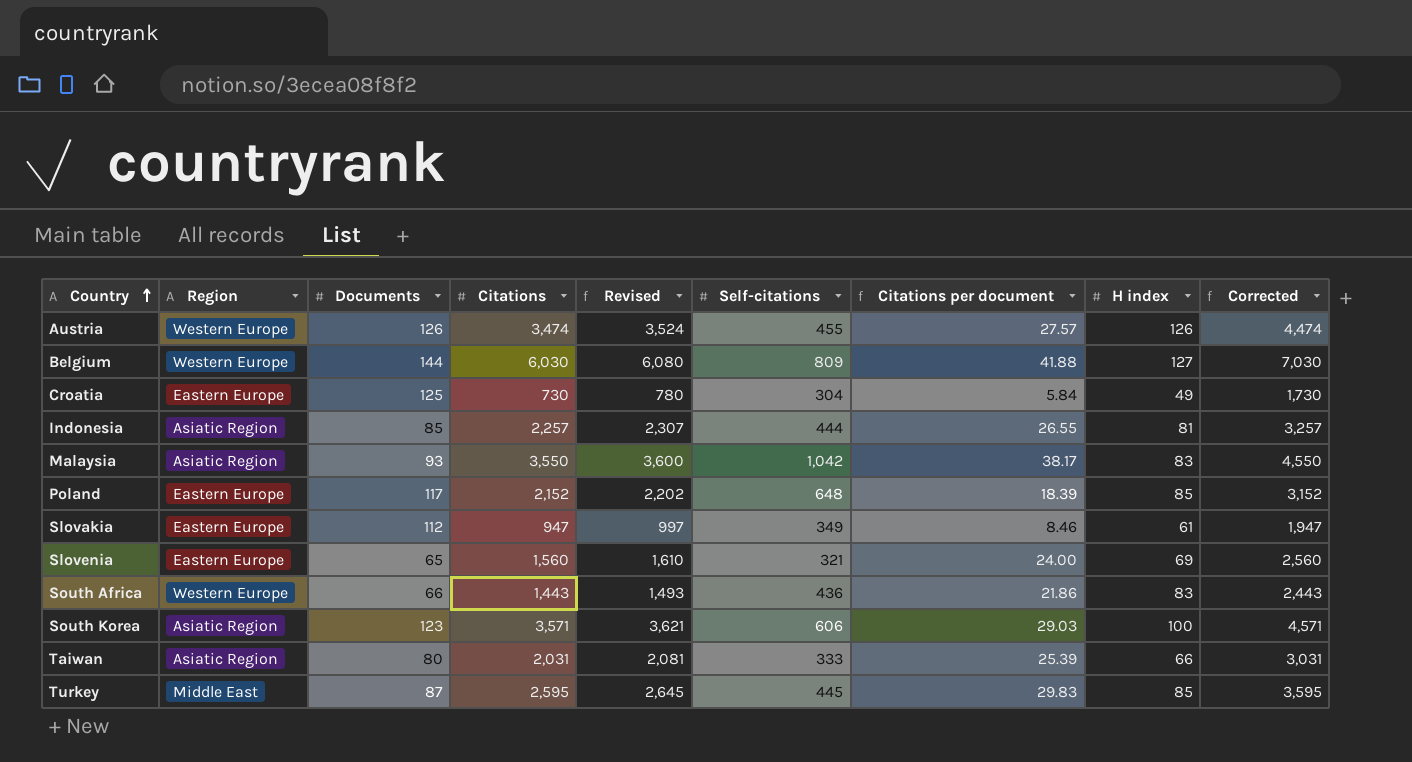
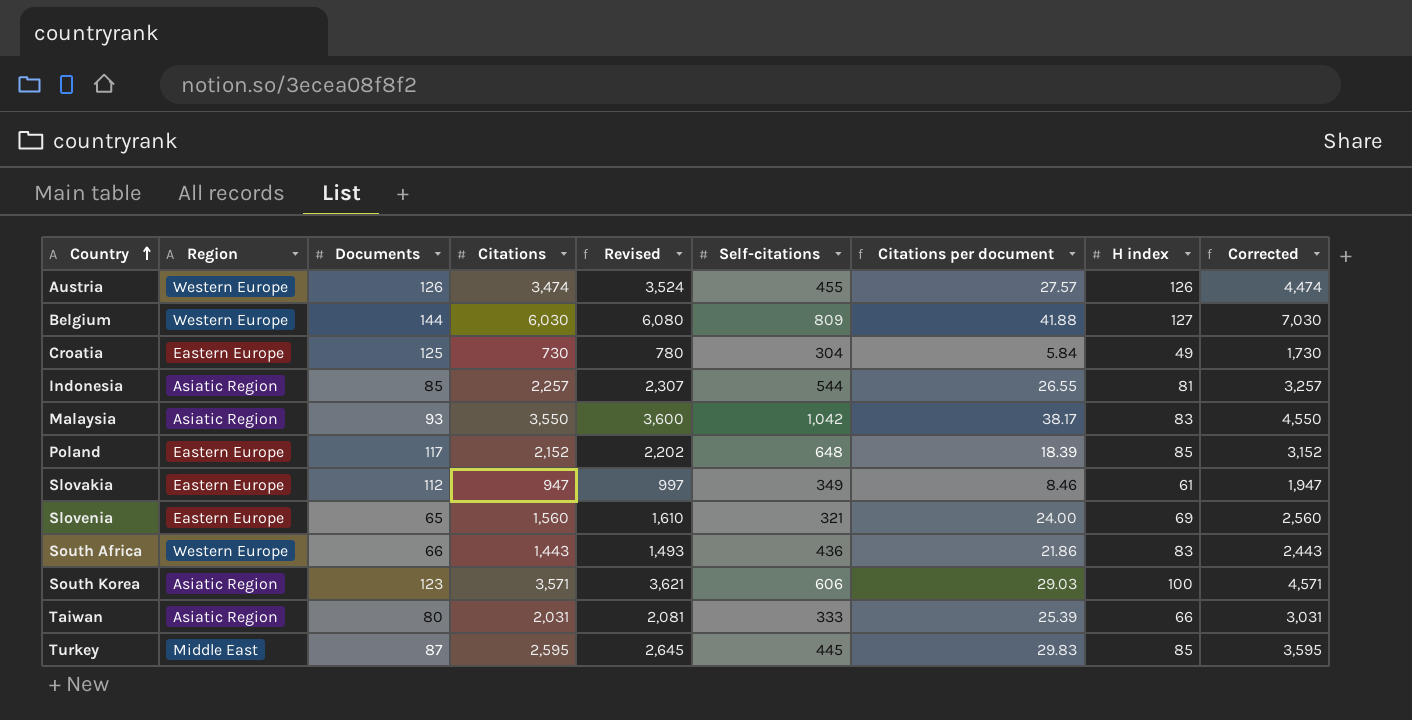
Indonesia | Self-citations: 444 -> 544

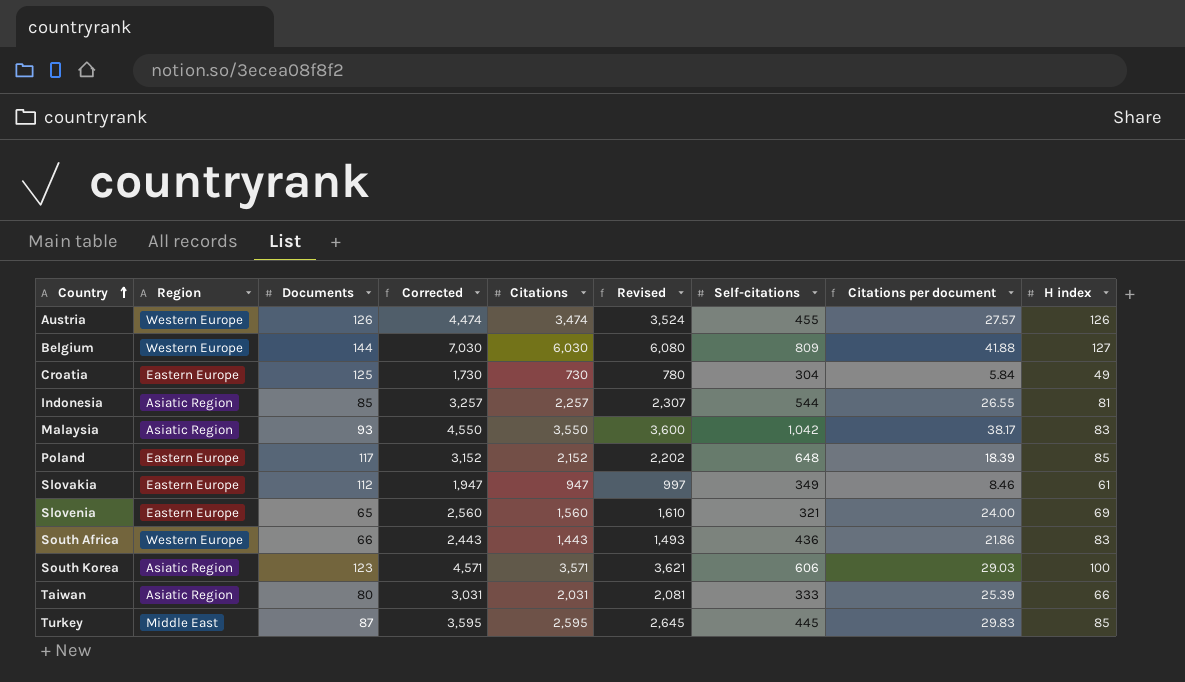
column Corrected | position: 9 -> 4

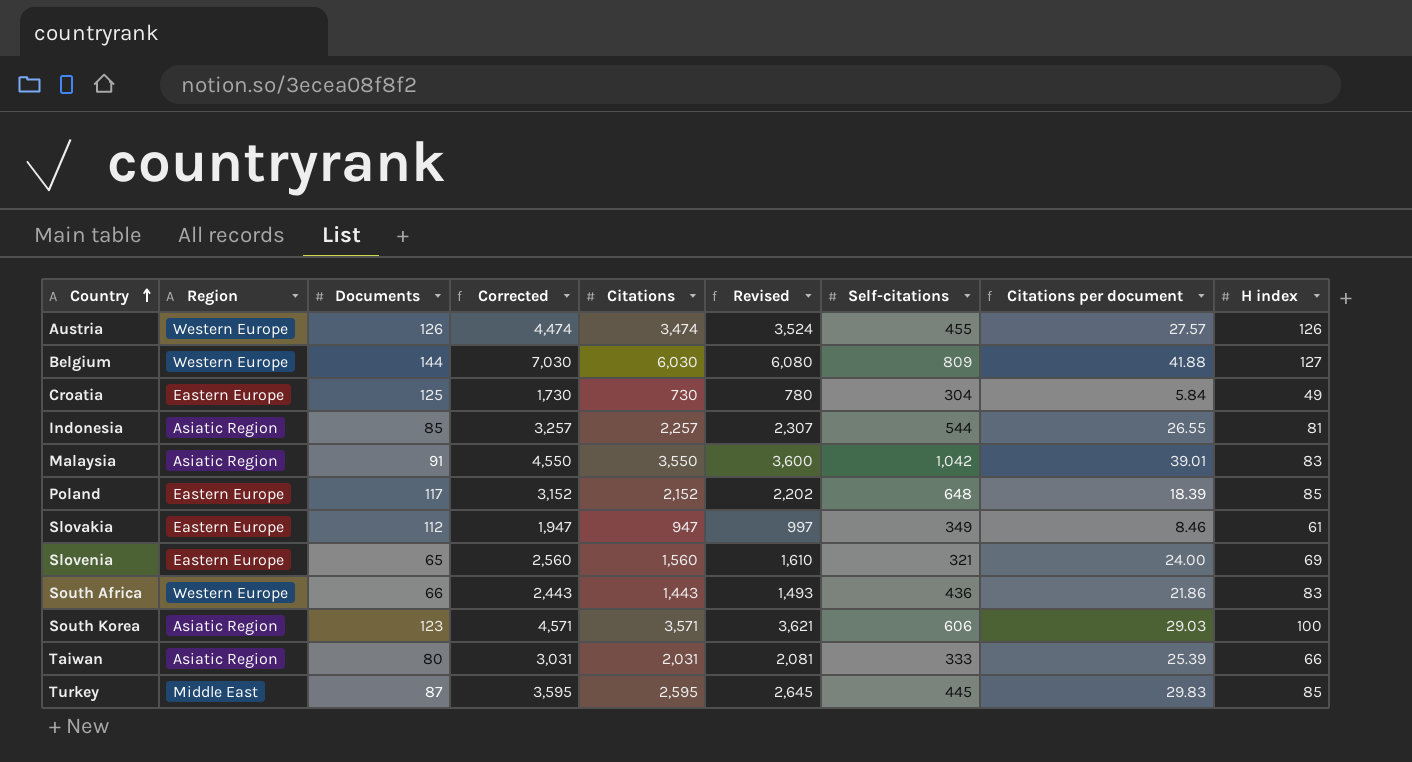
Malaysia | Documents: 93 -> 91
Malaysia | Citations per document: 38.17 -> 39.01

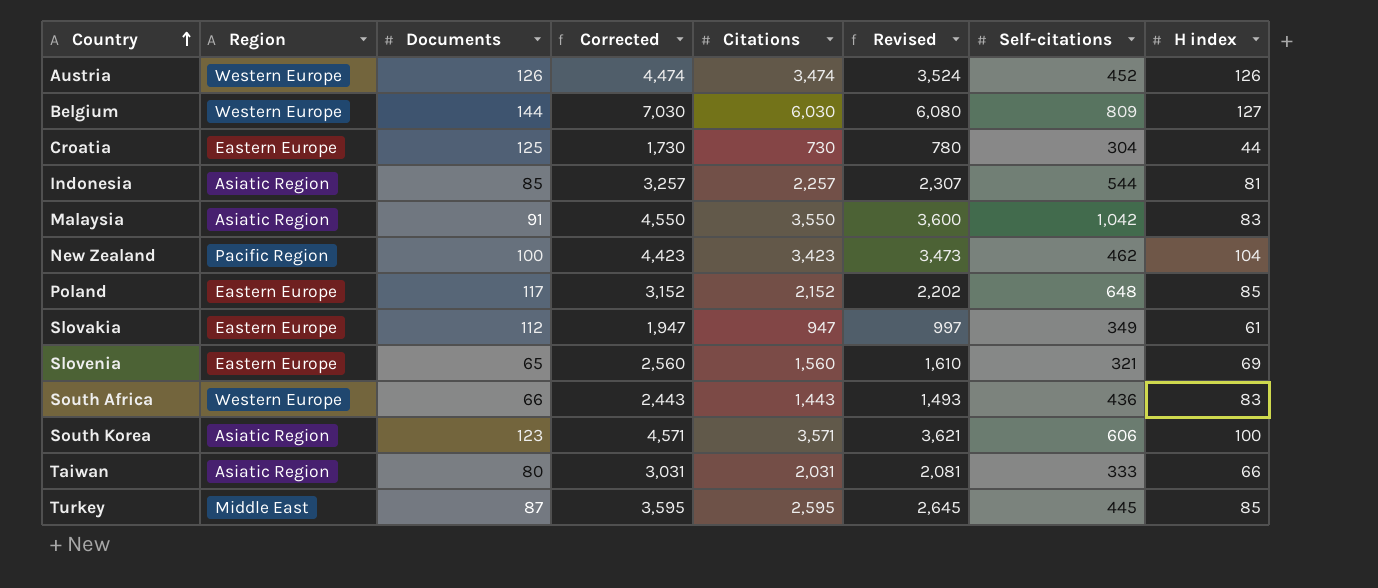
column Citations per document | formula: [Citations] / [Documents] -> none
Austria | Self-citations: 455 -> 452
Croatia | H index: 49 -> 44
row New Zealand: none -> Pacific Region | 100 | 4,423 | 3,423 | 3,473 | 462 | 104

